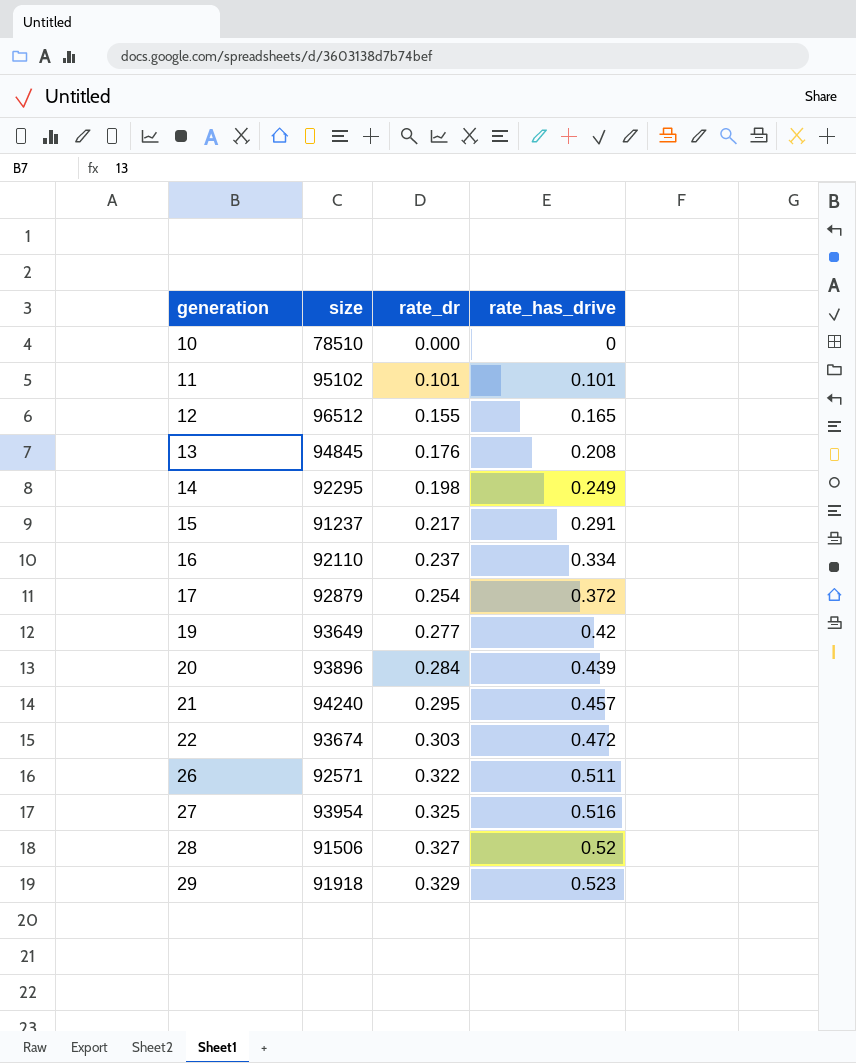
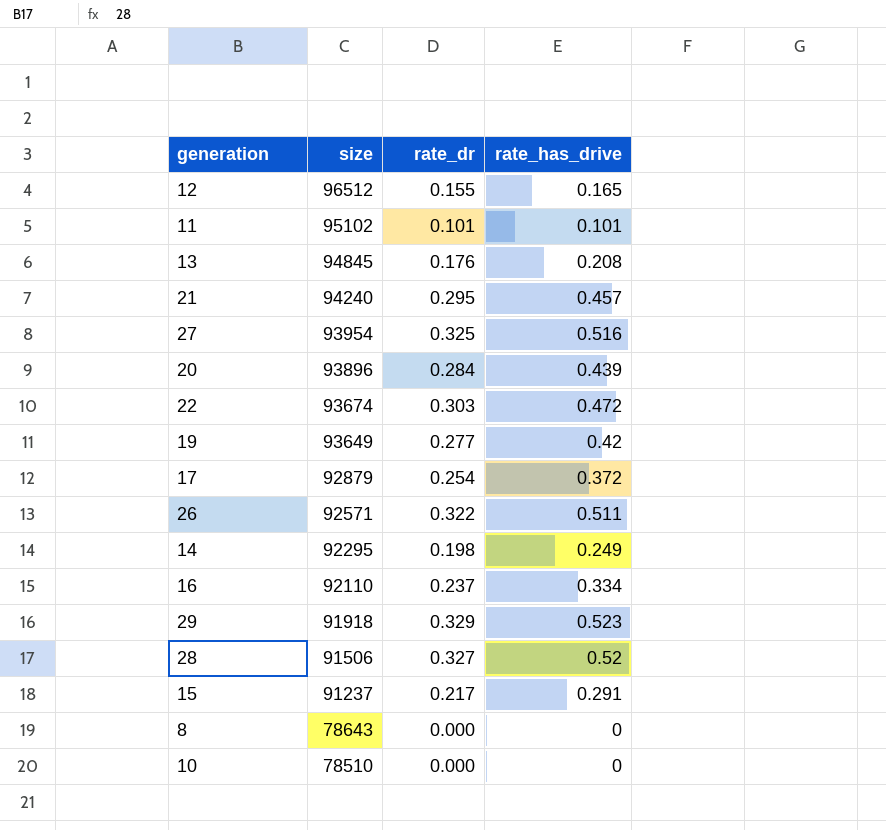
row order: generation ascending -> size descending
row 8: none -> 78643 | 0.000 | 0

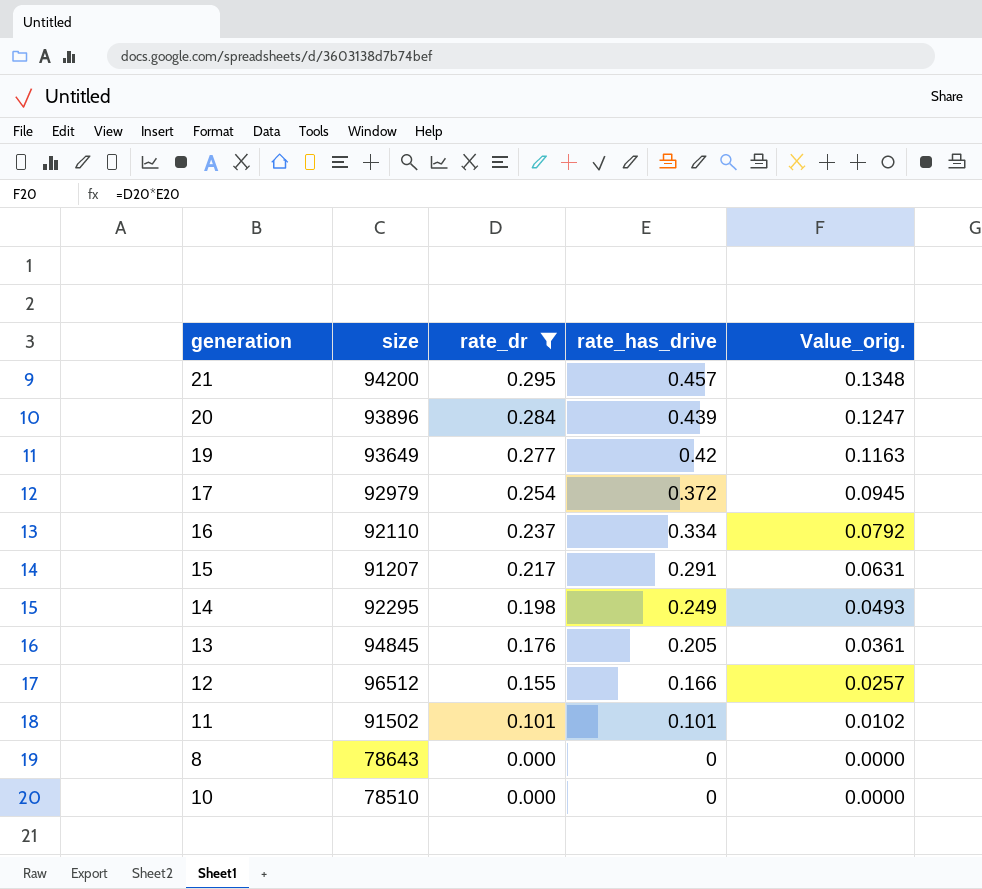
filter: none -> rate_dr <= 0.295
row order: size descending -> rate_dr descending
column Value_orig. | formula: none -> [rate_dr] * [rate_has_drive]
21 | size: 94240 -> 94200
17 | size: 92879 -> 92979
15 | size: 91237 -> 91207
13 | rate_has_drive: 0.208 -> 0.205
12 | rate_has_drive: 0.165 -> 0.166
11 | size: 95102 -> 91502

